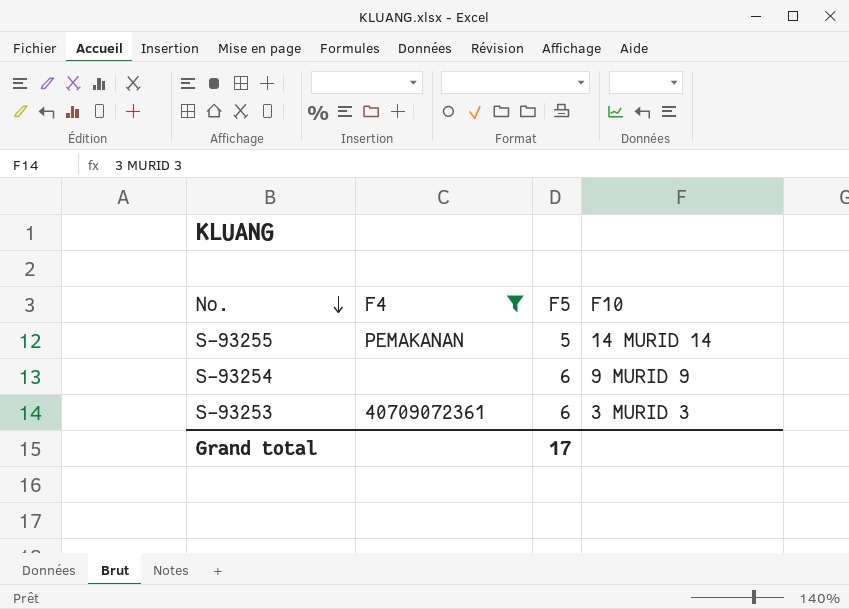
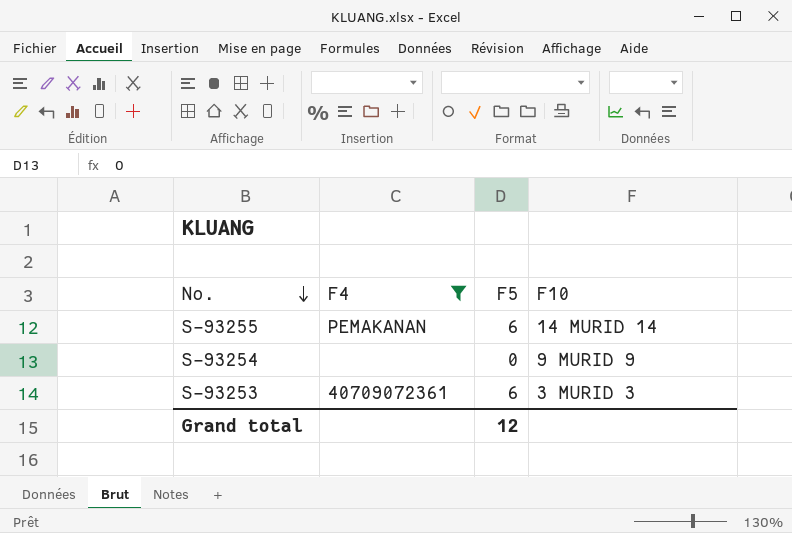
S-93255 | F5: 5 -> 6
S-93254 | F5: 6 -> 0
Grand total | F5: 17 -> 12

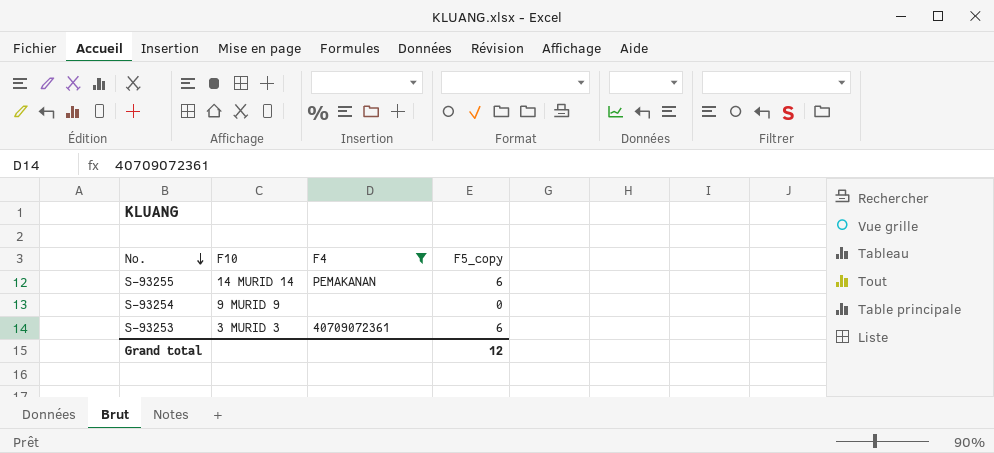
column F10 | position: 4 -> 2
column name: F5 -> F5_copy

